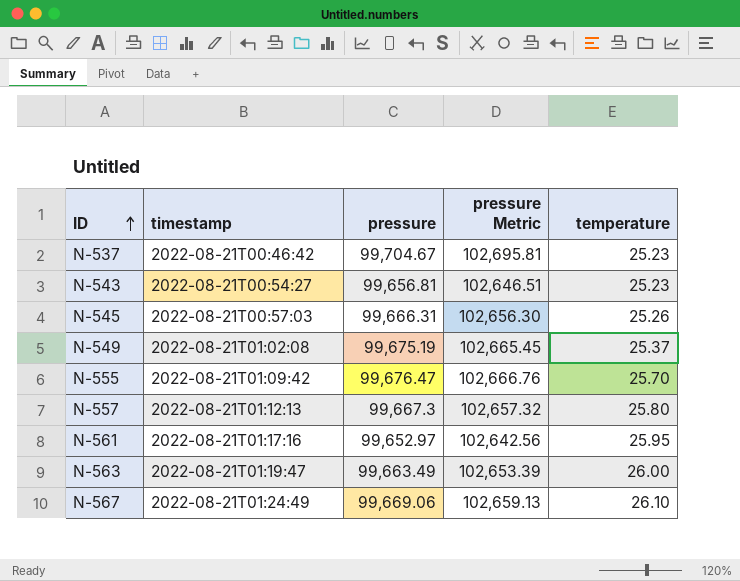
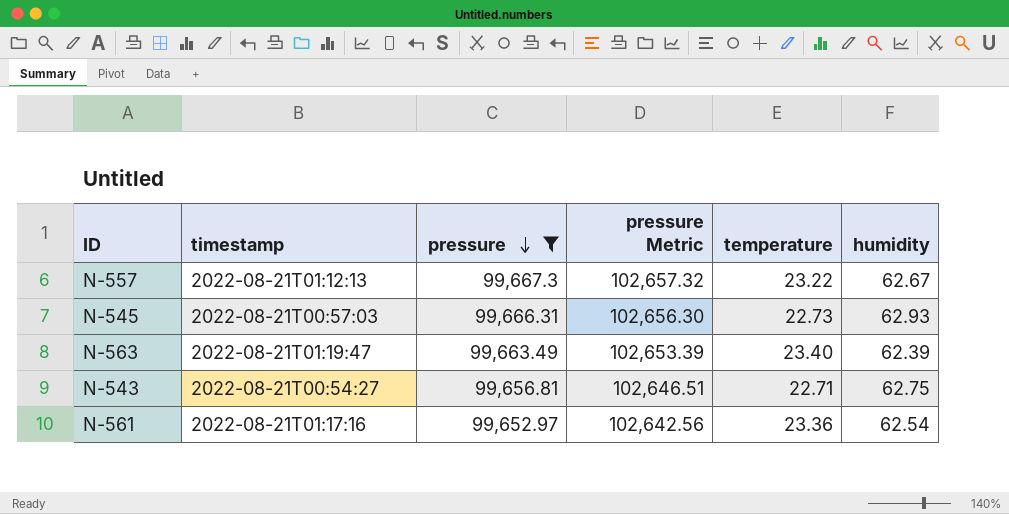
filter: none -> pressure <= 99,667.3
row order: ID ascending -> pressure descending
column humidity | position: none -> 6
N-557 | temperature: 25.80 -> 23.22
N-545 | temperature: 25.26 -> 22.73
N-563 | temperature: 26.00 -> 23.40
N-543 | temperature: 25.23 -> 22.71
N-561 | temperature: 25.95 -> 23.36

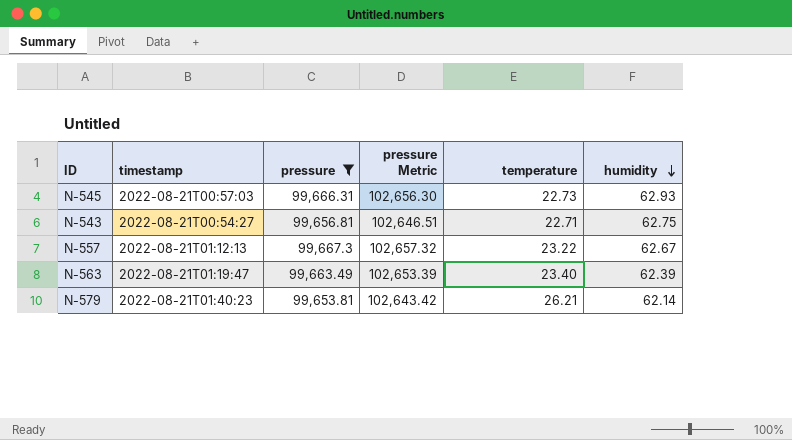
row order: pressure descending -> humidity descending
row N-561: 2022-08-21T01:17:16 | 99,652.97 | 102,642.56 | 23.36 | 62.54 -> none
row N-579: none -> 2022-08-21T01:40:23 | 99,653.81 | 102,643.42 | 26.21 | 62.14

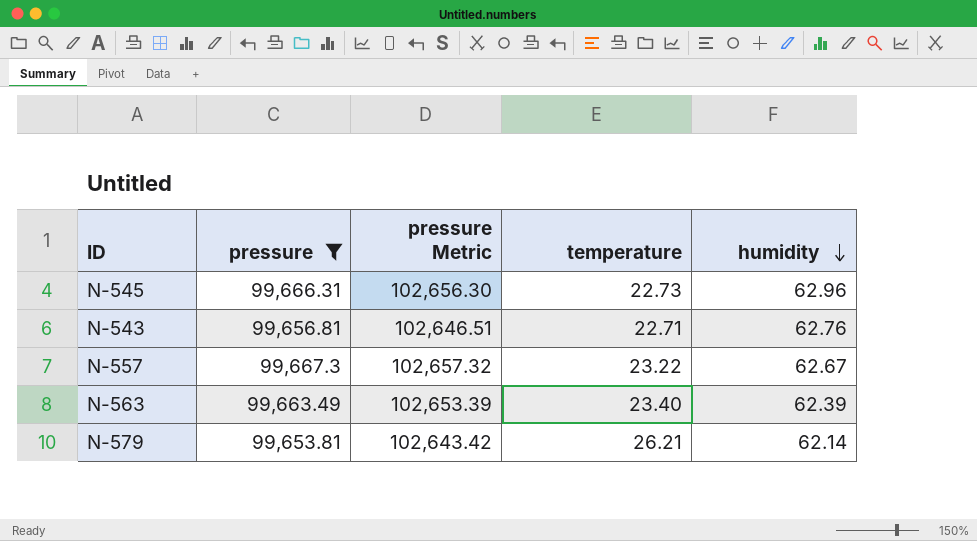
column timestamp | position: 2 -> none
N-545 | humidity: 62.93 -> 62.96
N-543 | humidity: 62.75 -> 62.76

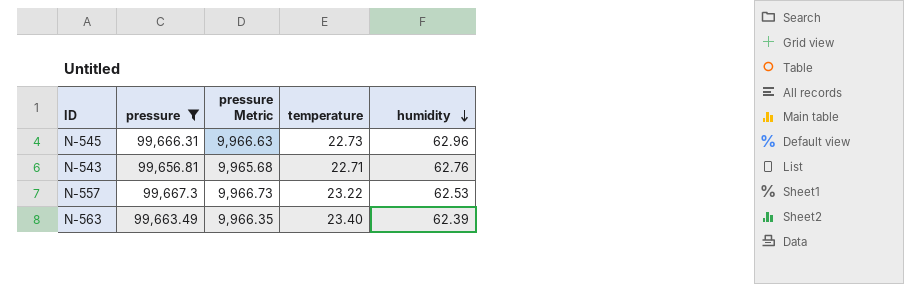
column pressure Metric | formula: [pressure] * 1.03 -> [pressure] * 0.1
row N-579: 99,653.81 | 102,643.42 | 26.21 | 62.14 -> none
N-557 | humidity: 62.67 -> 62.53

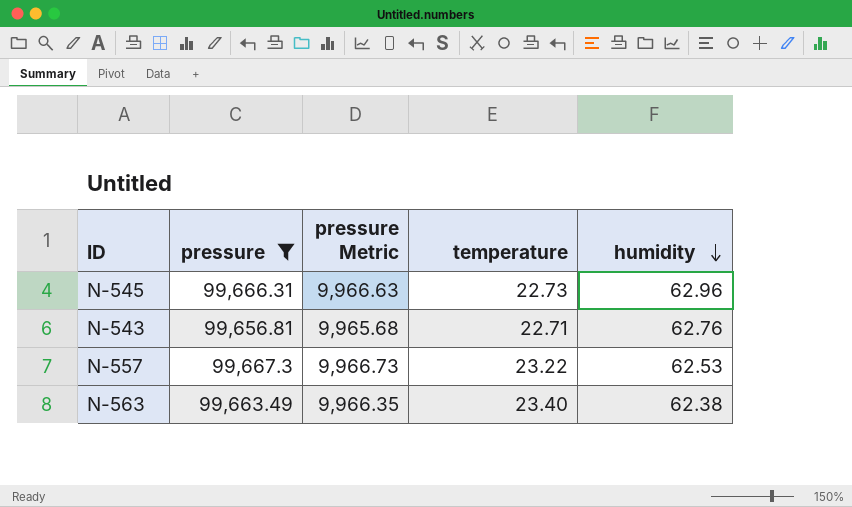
N-563 | humidity: 62.39 -> 62.38

